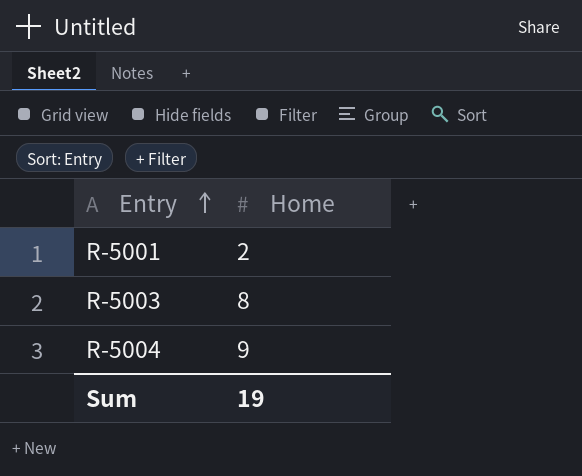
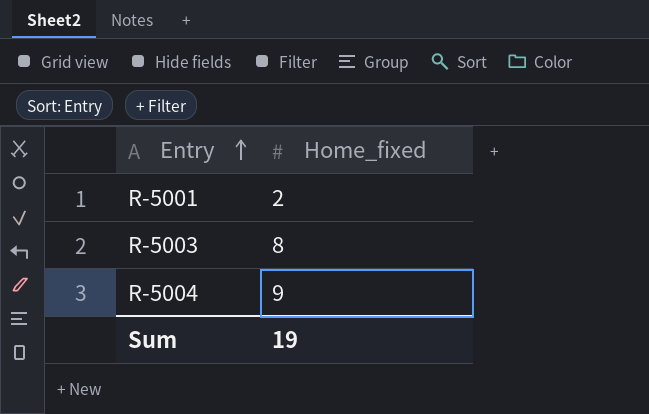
column name: Home -> Home_fixed

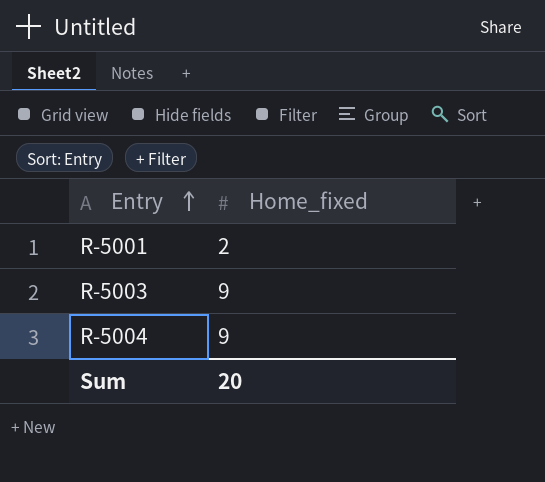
R-5003 | Home_fixed: 8 -> 9
Sum | Home_fixed: 19 -> 20

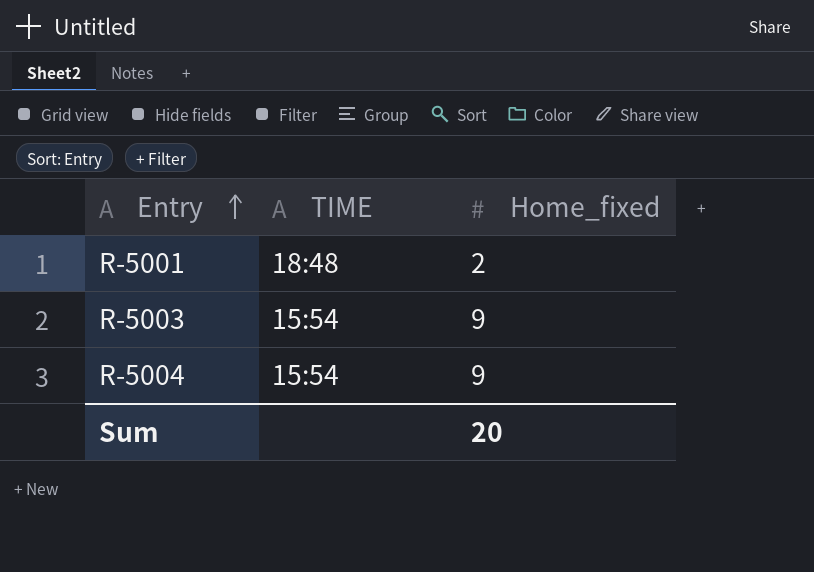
column TIME | position: none -> 2

